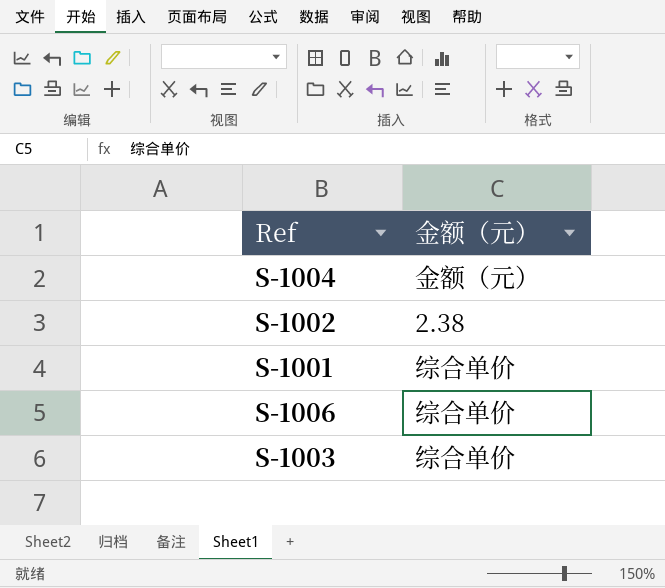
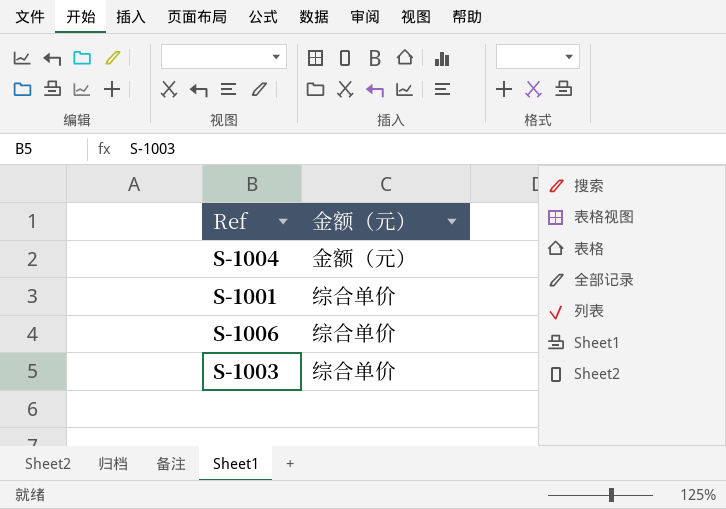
row S-1002: 2.38 -> none

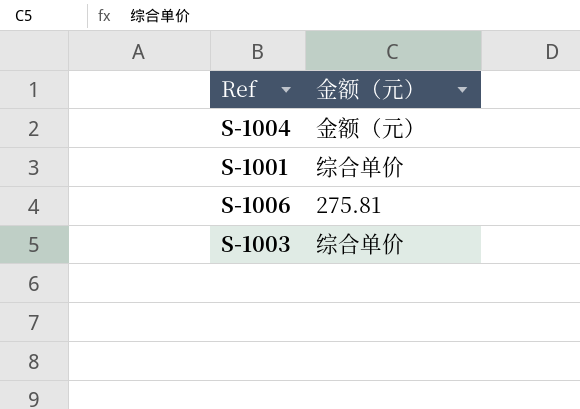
S-1006 | 金额（元）: 综合单价 -> 275.81

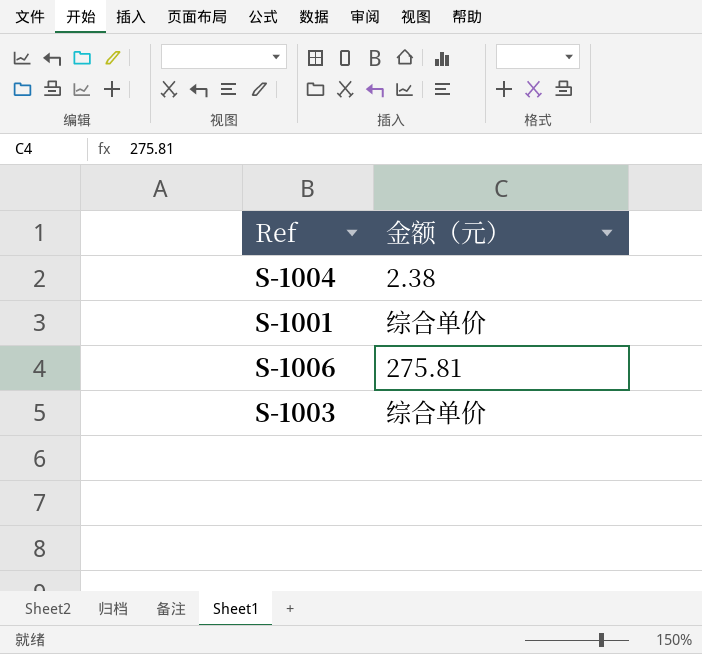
S-1004 | 金额（元）: 金额（元） -> 2.38

